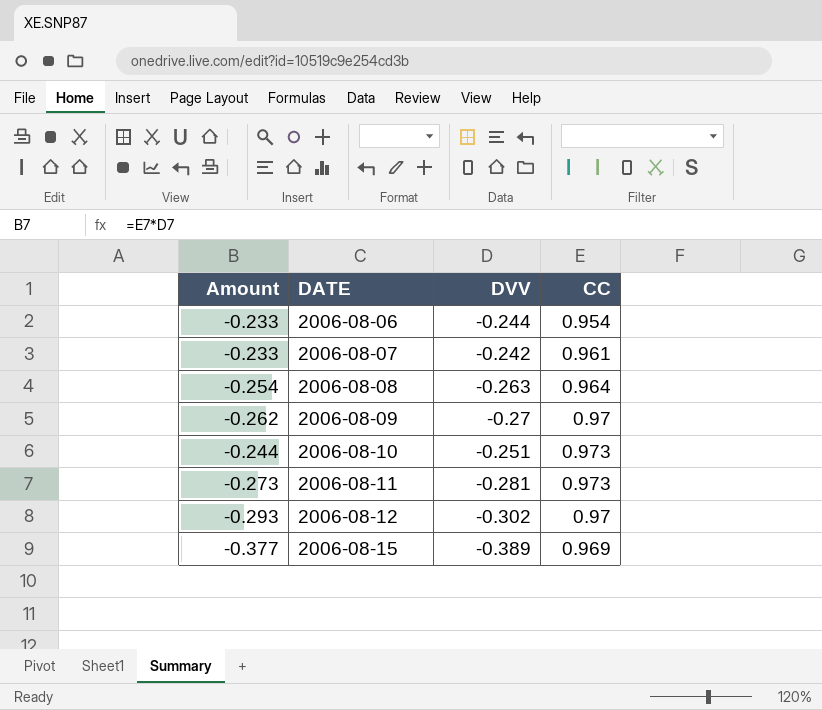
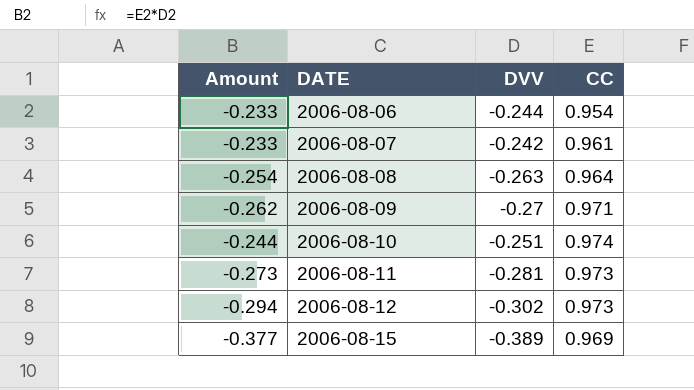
2006-08-09 | CC: 0.97 -> 0.971
2006-08-10 | CC: 0.973 -> 0.974
2006-08-12 | Amount: -0.293 -> -0.294
2006-08-12 | CC: 0.97 -> 0.973

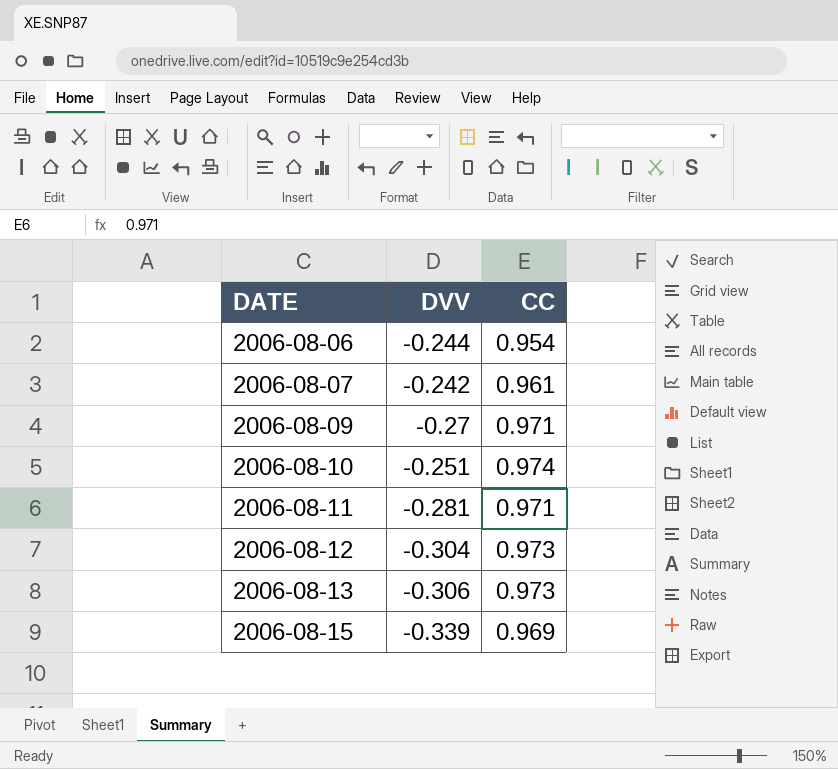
column Amount | formula: [DVV] * [CC] -> none
row 2006-08-08: -0.254 | -0.263 | 0.964 -> none
2006-08-11 | CC: 0.973 -> 0.971
2006-08-12 | DVV: -0.302 -> -0.304
row 2006-08-13: none -> -0.306 | 0.973
2006-08-15 | DVV: -0.389 -> -0.339

